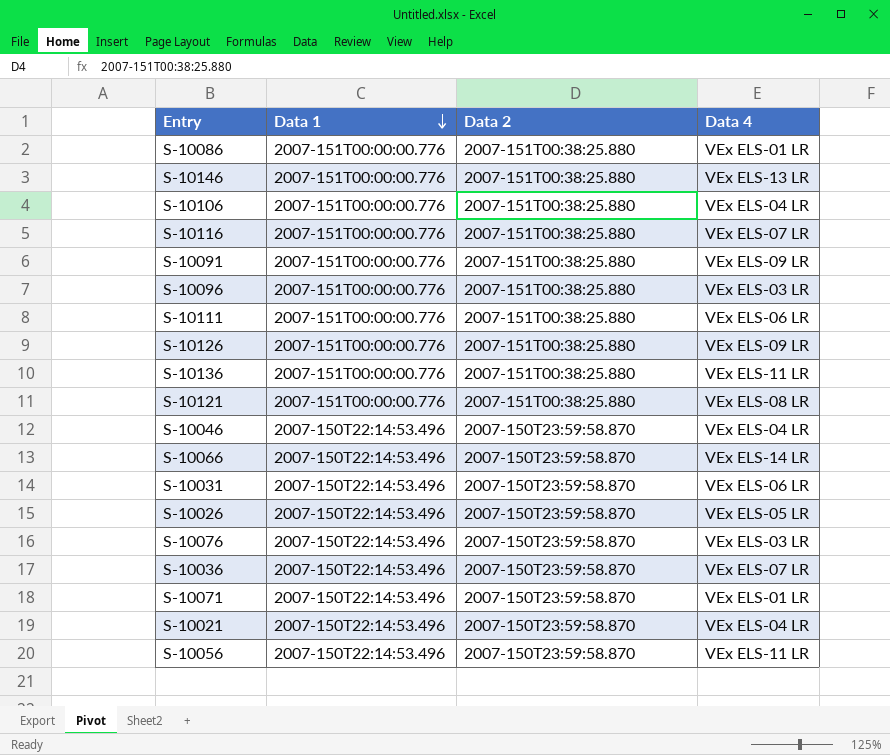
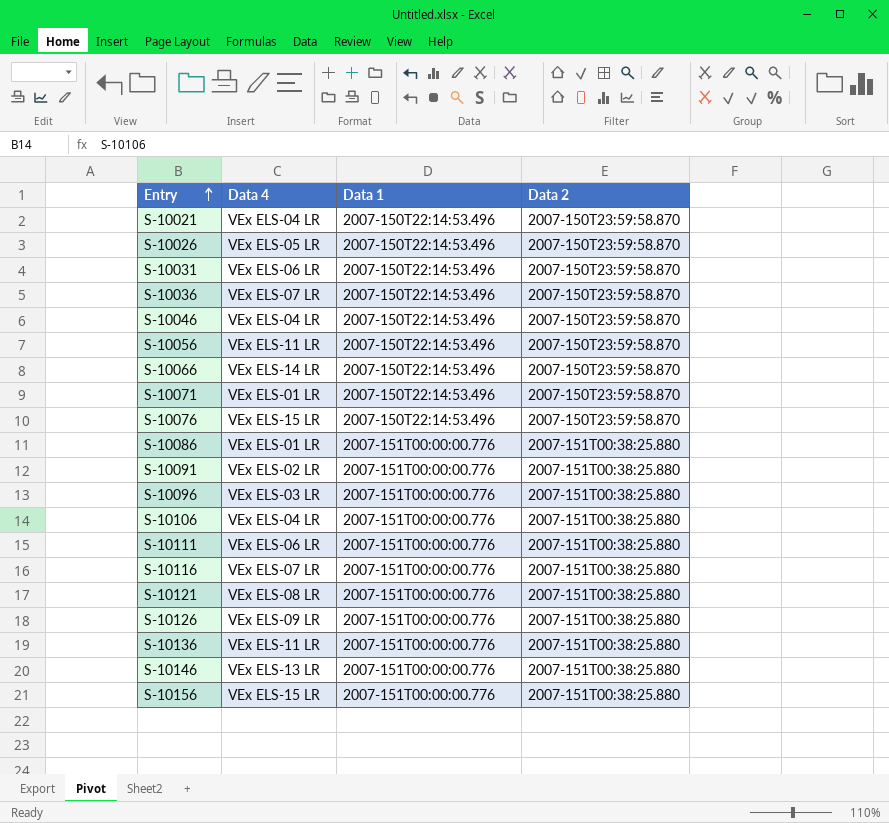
row order: Data 1 descending -> Entry ascending
column Data 4 | position: 4 -> 2
S-10076 | Data 4: VEx ELS-03 LR -> VEx ELS-15 LR
S-10091 | Data 4: VEx ELS-09 LR -> VEx ELS-02 LR
row S-10156: none -> VEx ELS-15 LR | 2007-151T00:00:00.776 | 2007-151T00:38:25.880

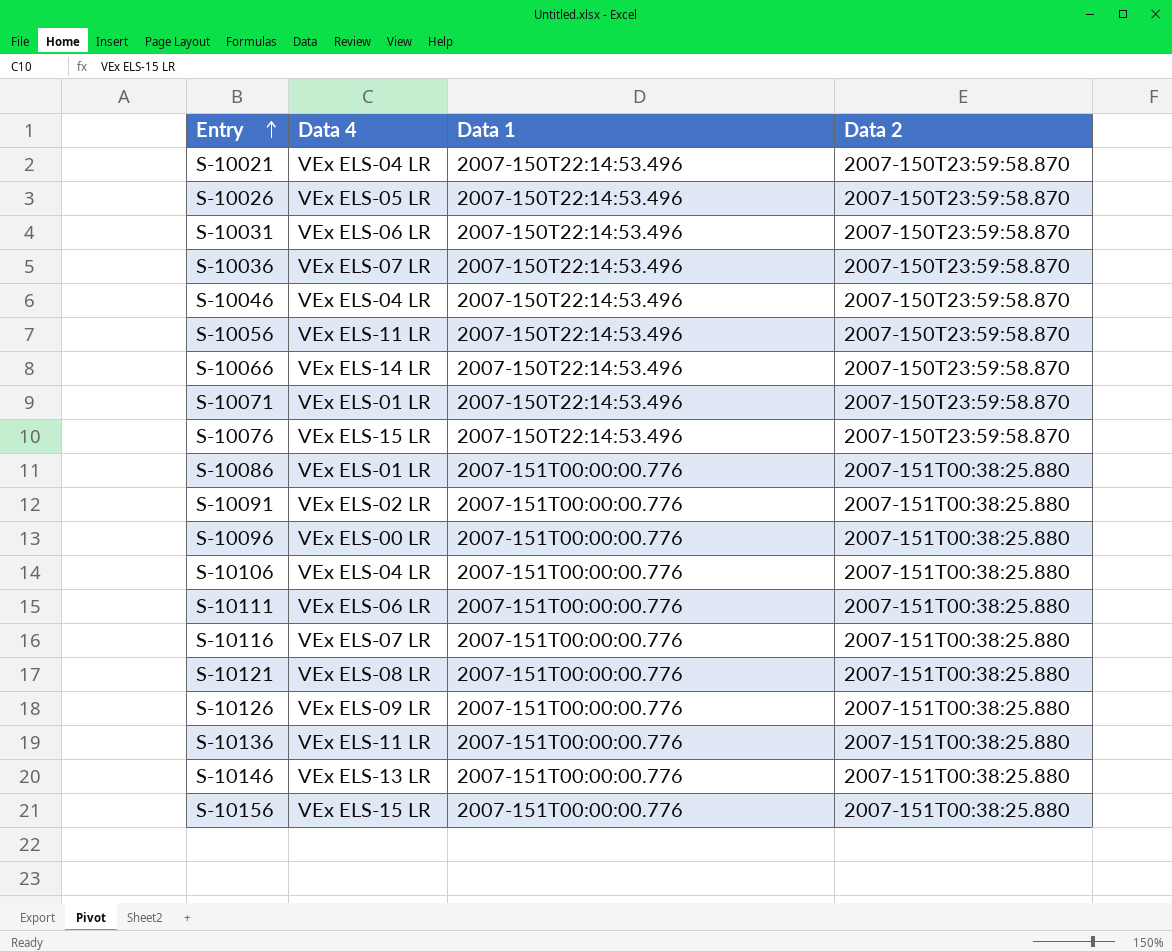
S-10096 | Data 4: VEx ELS-03 LR -> VEx ELS-00 LR

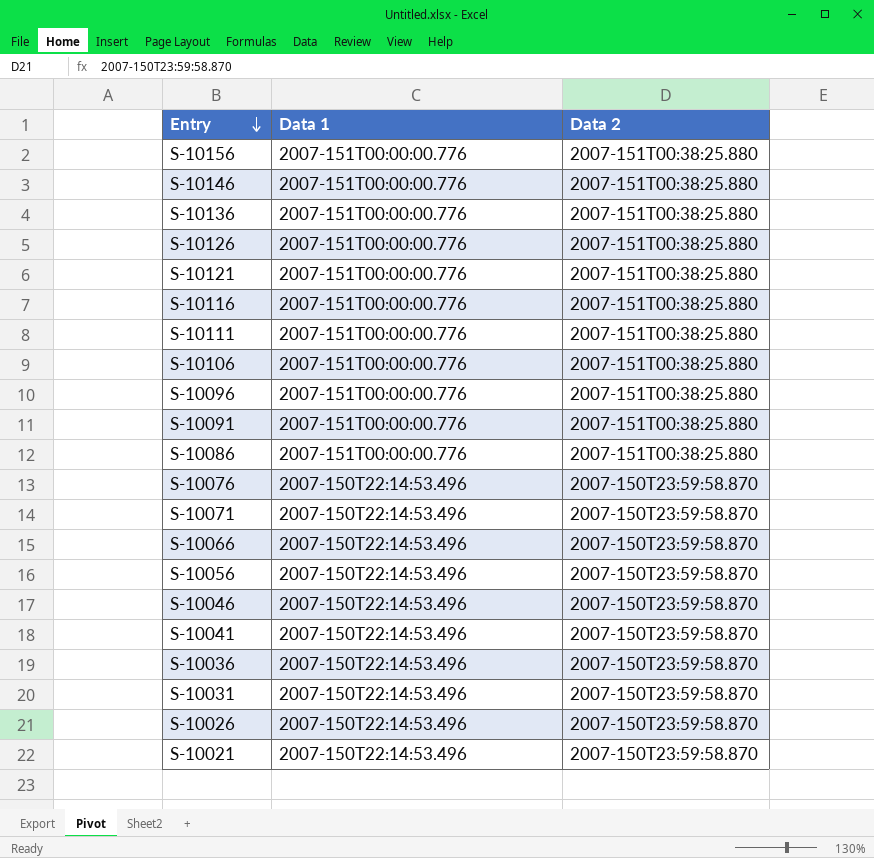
row order: Entry ascending -> Entry descending
column Data 4 | position: 2 -> none
row S-10041: none -> 2007-150T22:14:53.496 | 2007-150T23:59:58.870

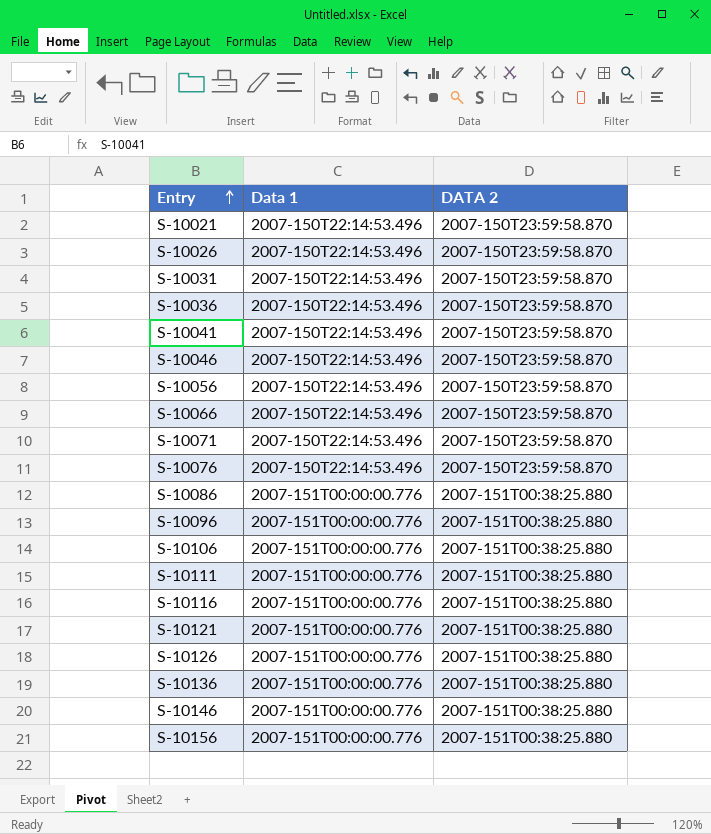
row order: Entry descending -> Entry ascending
column name: Data 2 -> DATA 2
row S-10091: 2007-151T00:00:00.776 | 2007-151T00:38:25.880 -> none

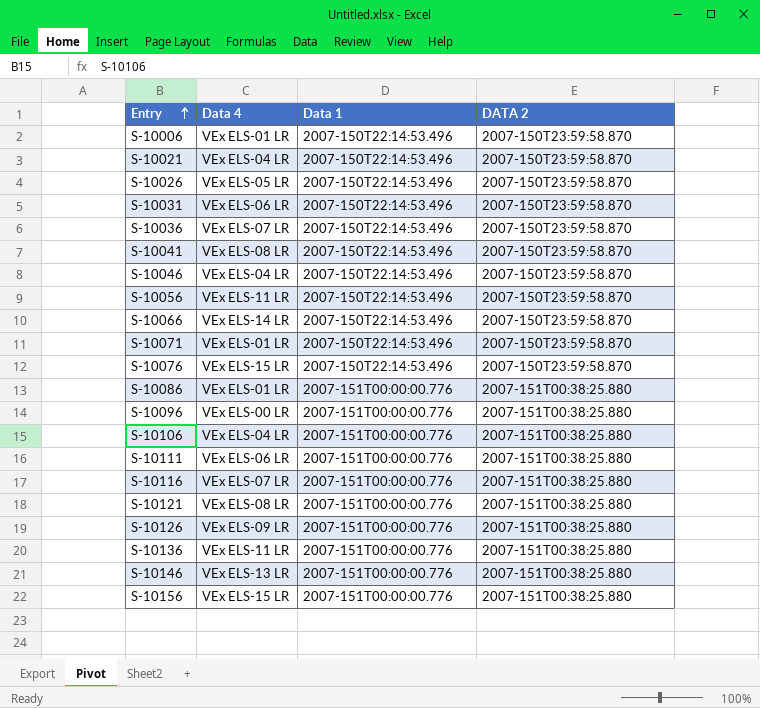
column Data 4 | position: none -> 2
row S-10006: none -> VEx ELS-01 LR | 2007-150T22:14:53.496 | 2007-150T23:59:58.870

